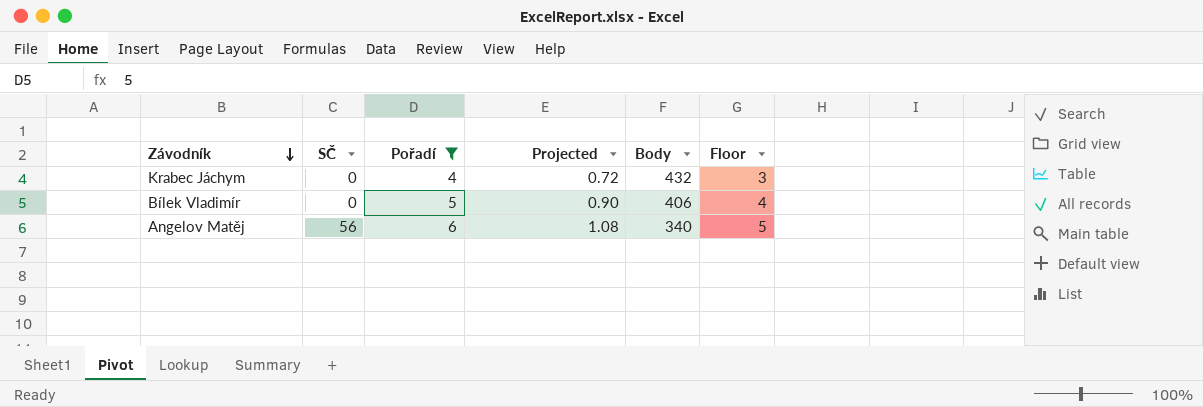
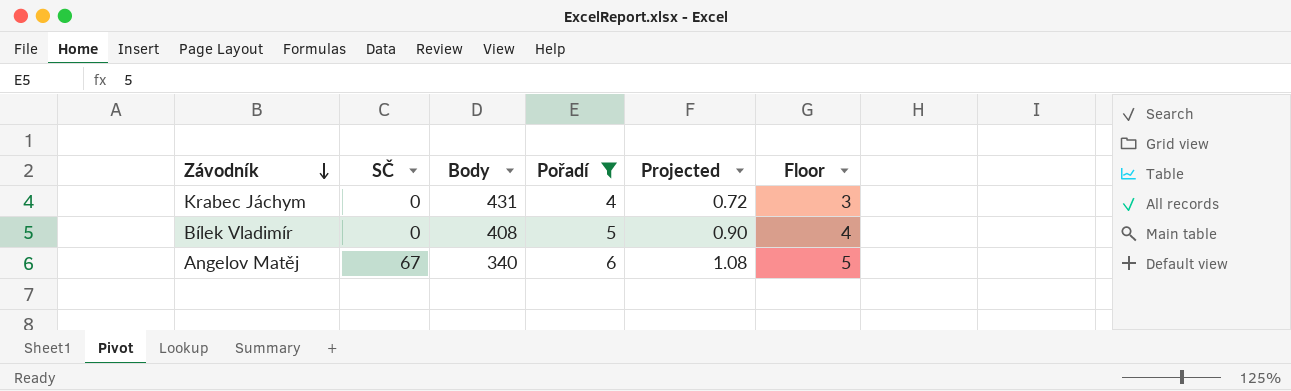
column Body | position: 5 -> 3
Krabec Jáchym | Body: 432 -> 431
Bílek Vladimír | Body: 406 -> 408
Angelov Matěj | SČ: 56 -> 67

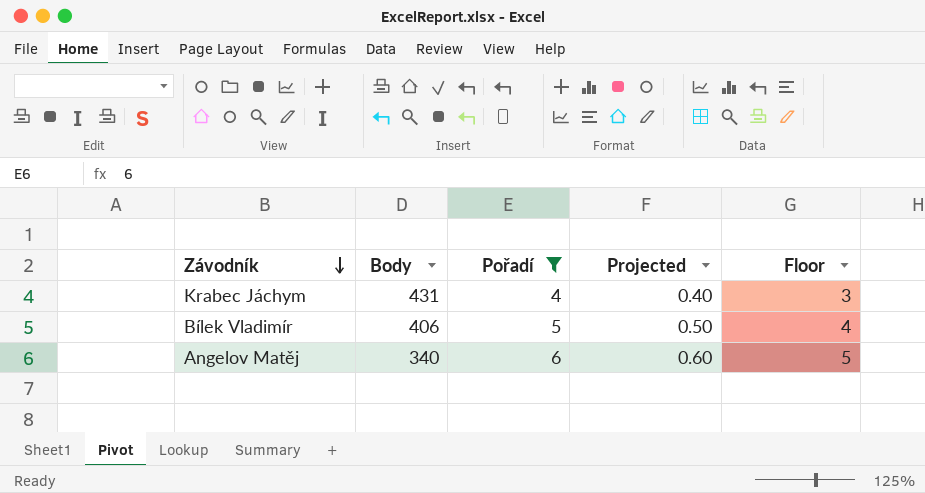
column SČ | position: 2 -> none
column Projected | formula: [Pořadí] * 0.18 -> [Pořadí] * 0.1
Bílek Vladimír | Body: 408 -> 406

